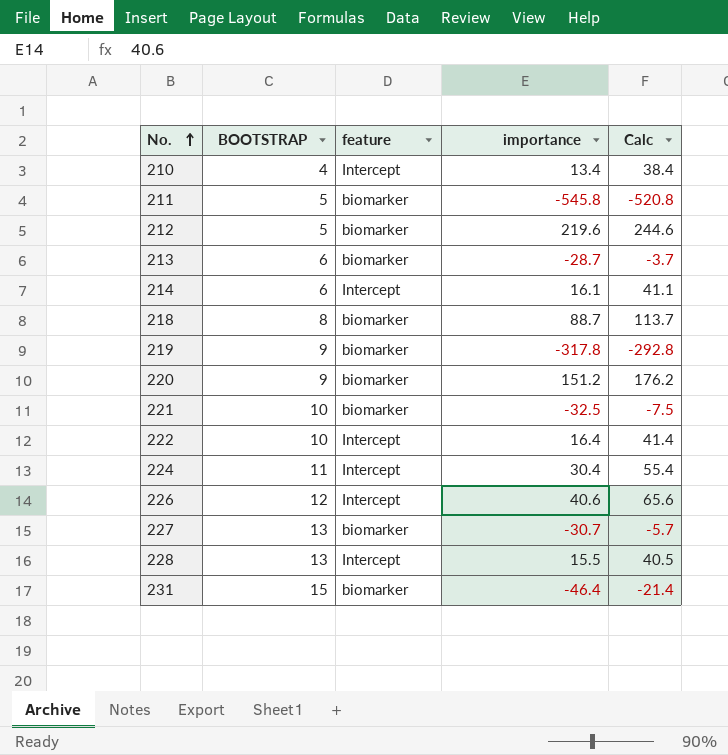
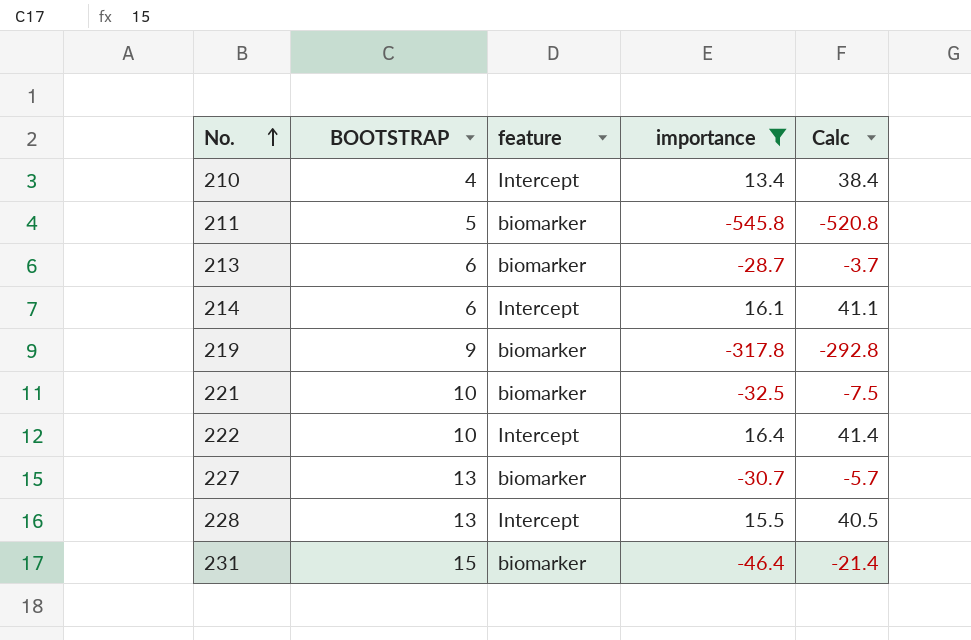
filter: none -> importance <= 16.4

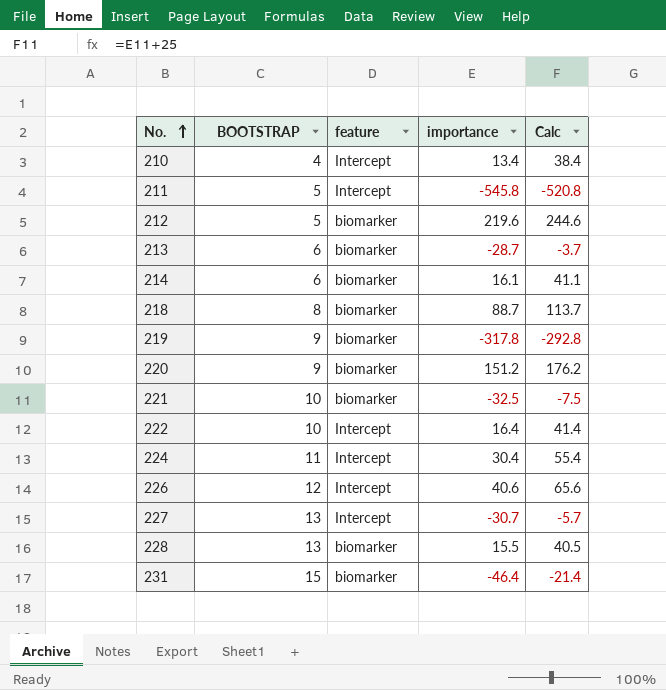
filter: importance <= 16.4 -> none
211 | feature: biomarker -> Intercept
214 | feature: Intercept -> biomarker
227 | feature: biomarker -> Intercept
228 | feature: Intercept -> biomarker

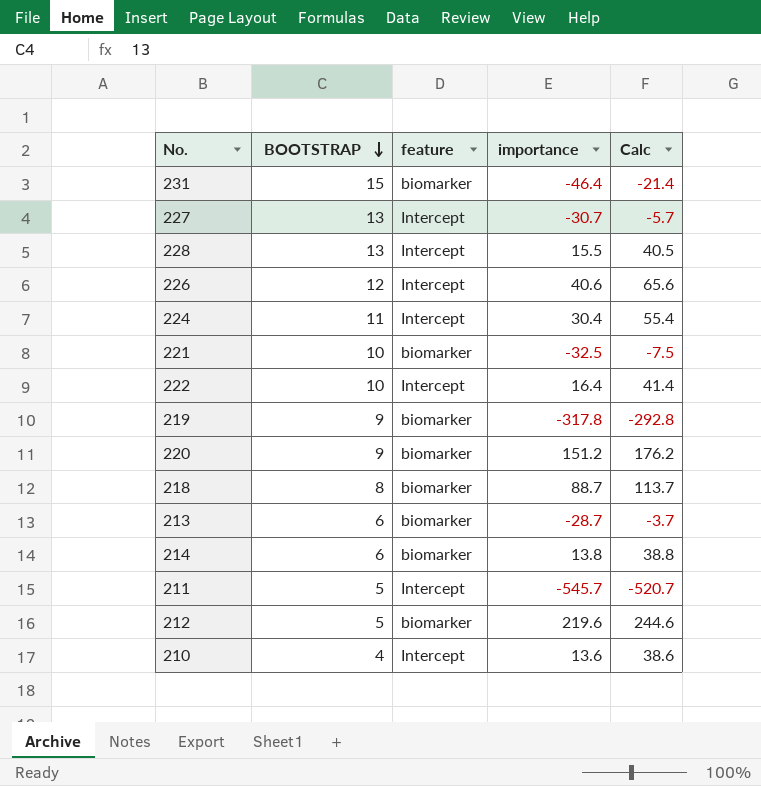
row order: No. ascending -> BOOTSTRAP descending
228 | feature: biomarker -> Intercept
214 | importance: 16.1 -> 13.8
214 | Calc: 41.1 -> 38.8
211 | importance: -545.8 -> -545.7
211 | Calc: -520.8 -> -520.7
210 | importance: 13.4 -> 13.6
210 | Calc: 38.4 -> 38.6

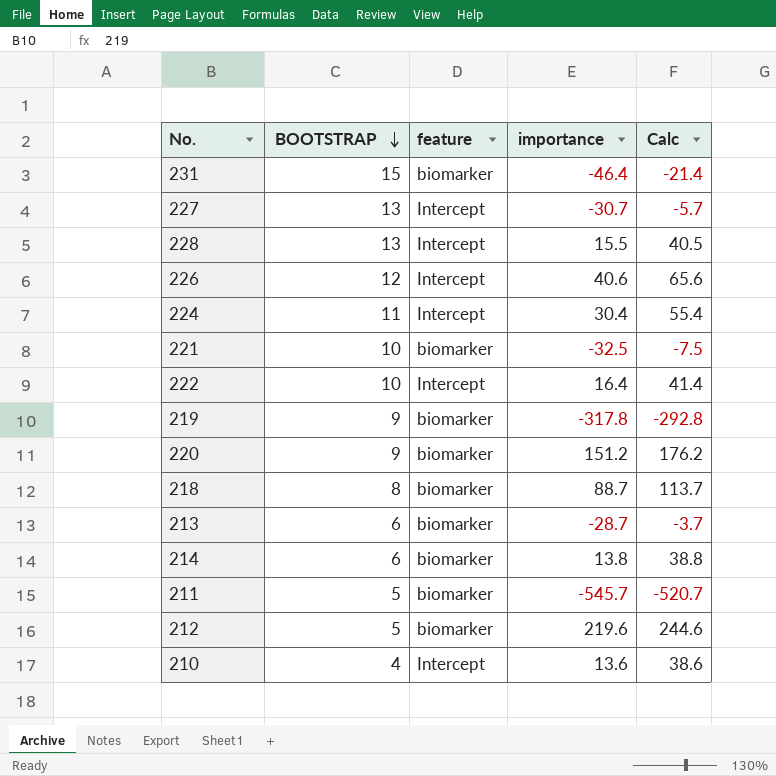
211 | feature: Intercept -> biomarker

